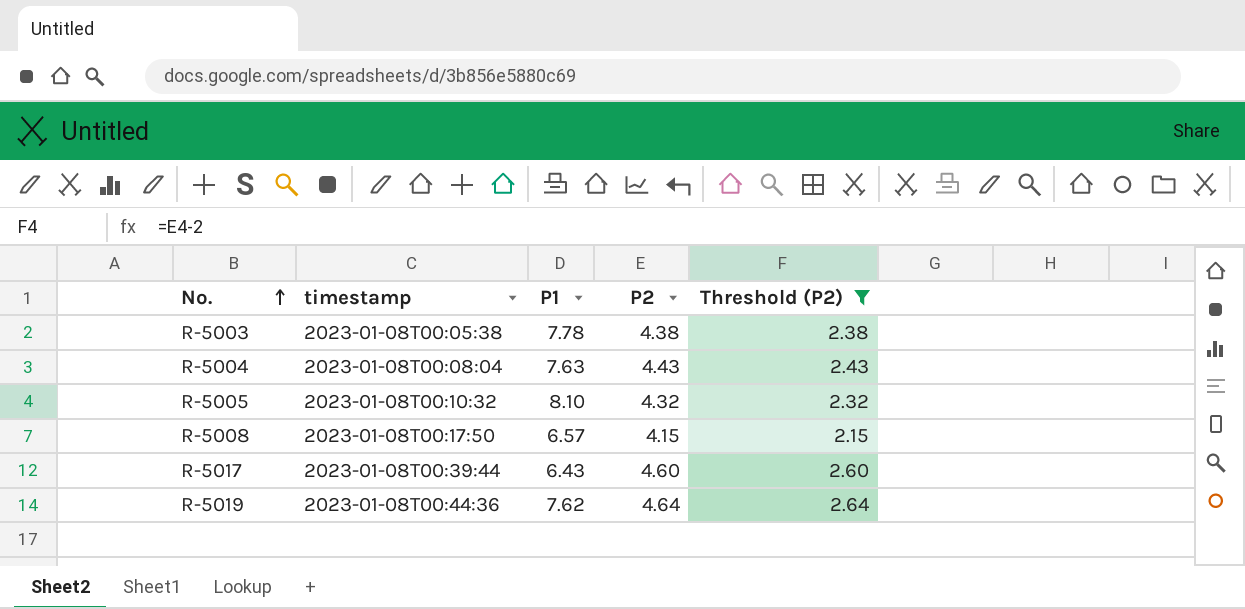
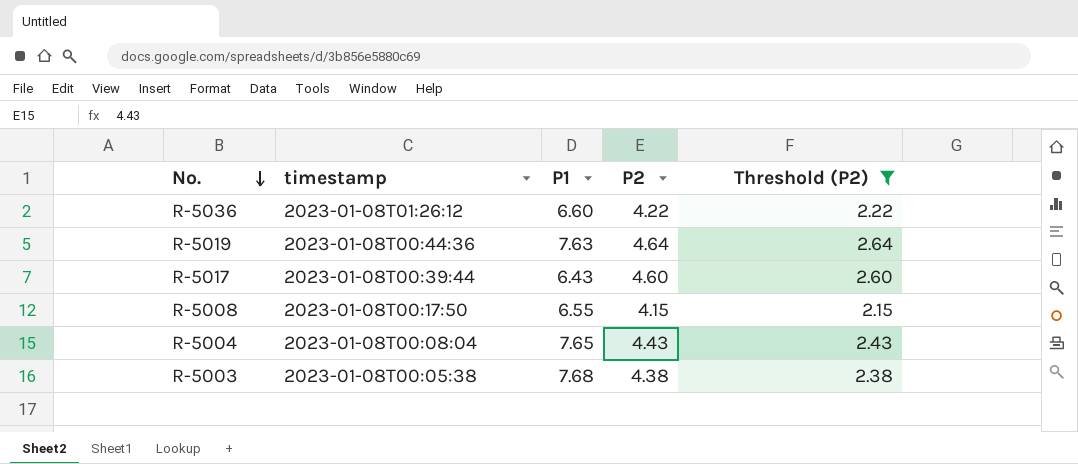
row order: No. ascending -> No. descending
row R-5005: 2023-01-08T00:10:32 | 8.10 | 4.32 | 2.32 -> none
row R-5036: none -> 2023-01-08T01:26:12 | 6.60 | 4.22 | 2.22
R-5019 | P1: 7.62 -> 7.63
R-5008 | P1: 6.57 -> 6.55
R-5004 | P1: 7.63 -> 7.65
R-5003 | P1: 7.78 -> 7.68

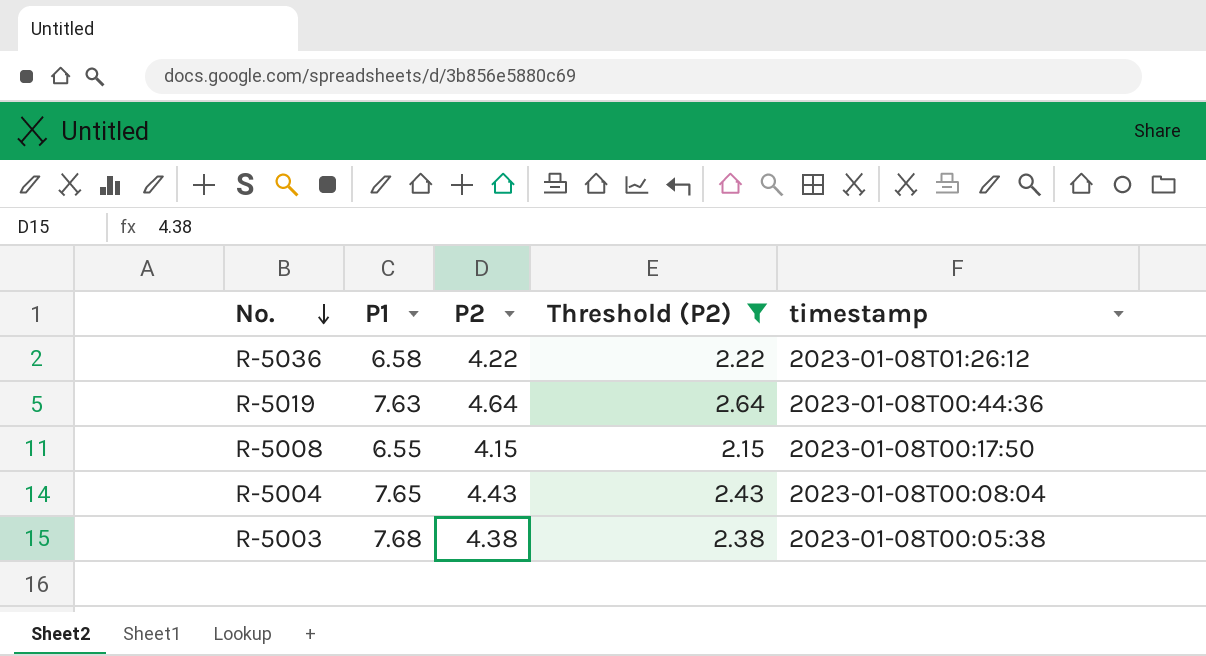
column timestamp | position: 2 -> 5
row R-5017: 2023-01-08T00:39:44 | 6.43 | 4.60 | 2.60 -> none
R-5036 | P1: 6.60 -> 6.58

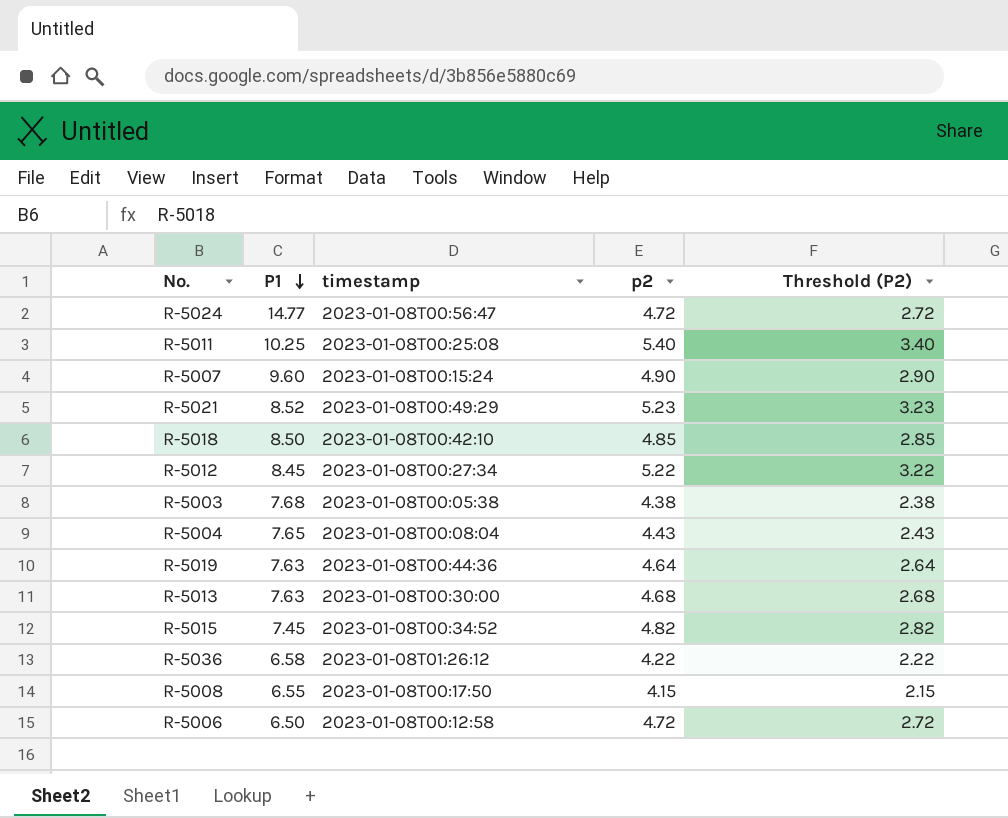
filter: Threshold (P2) <= 2.64 -> none
row order: No. descending -> P1 descending
column timestamp | position: 5 -> 3
column name: P2 -> p2

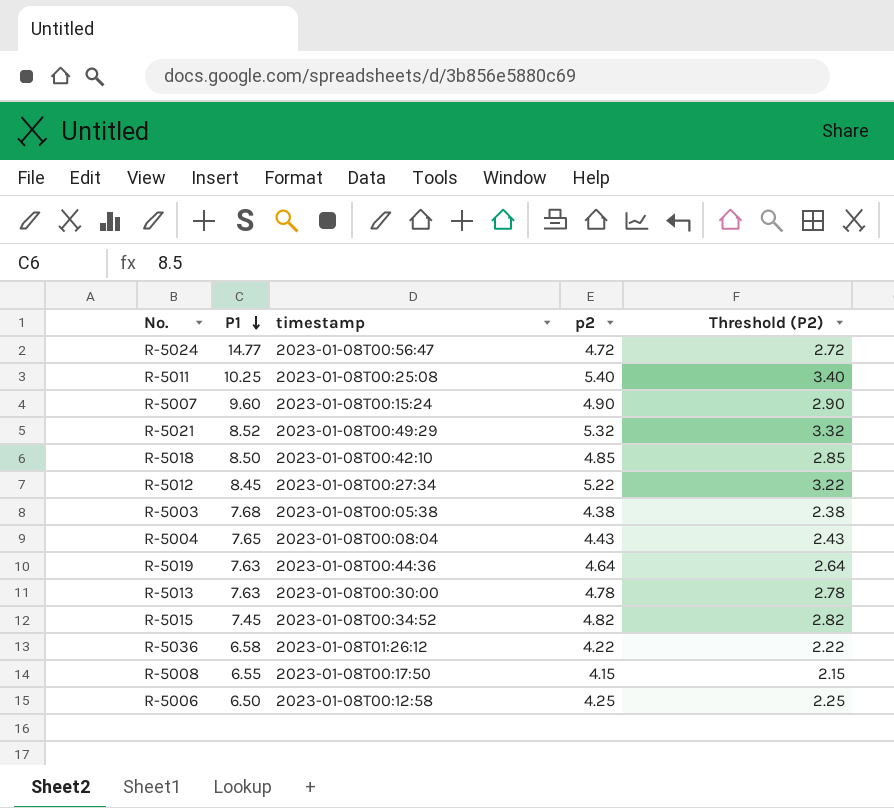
R-5021 | p2: 5.23 -> 5.32
R-5021 | Threshold (P2): 3.23 -> 3.32
R-5013 | p2: 4.68 -> 4.78
R-5013 | Threshold (P2): 2.68 -> 2.78
R-5006 | p2: 4.72 -> 4.25
R-5006 | Threshold (P2): 2.72 -> 2.25

